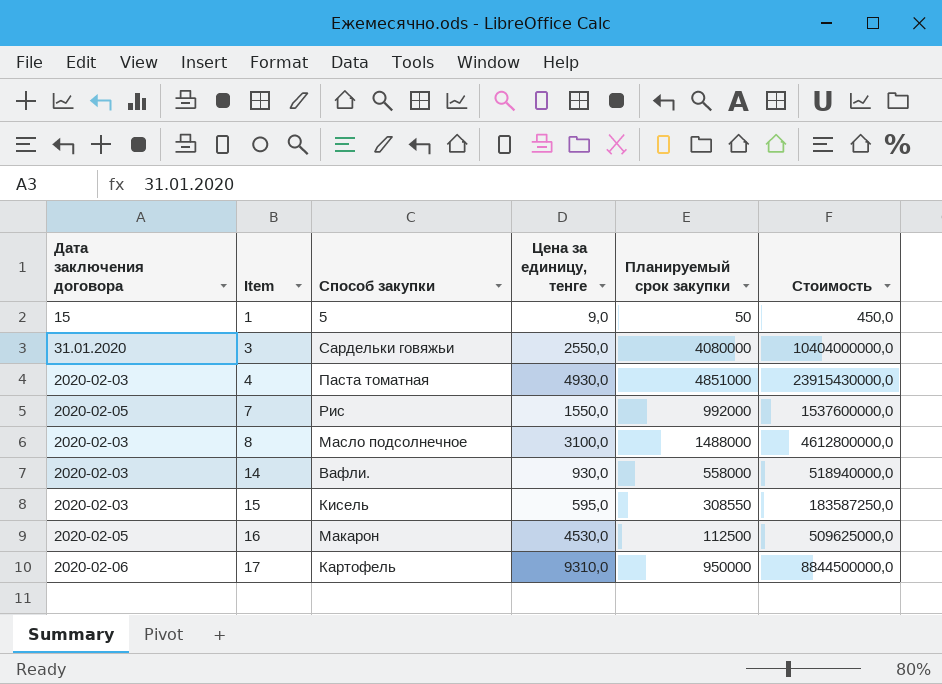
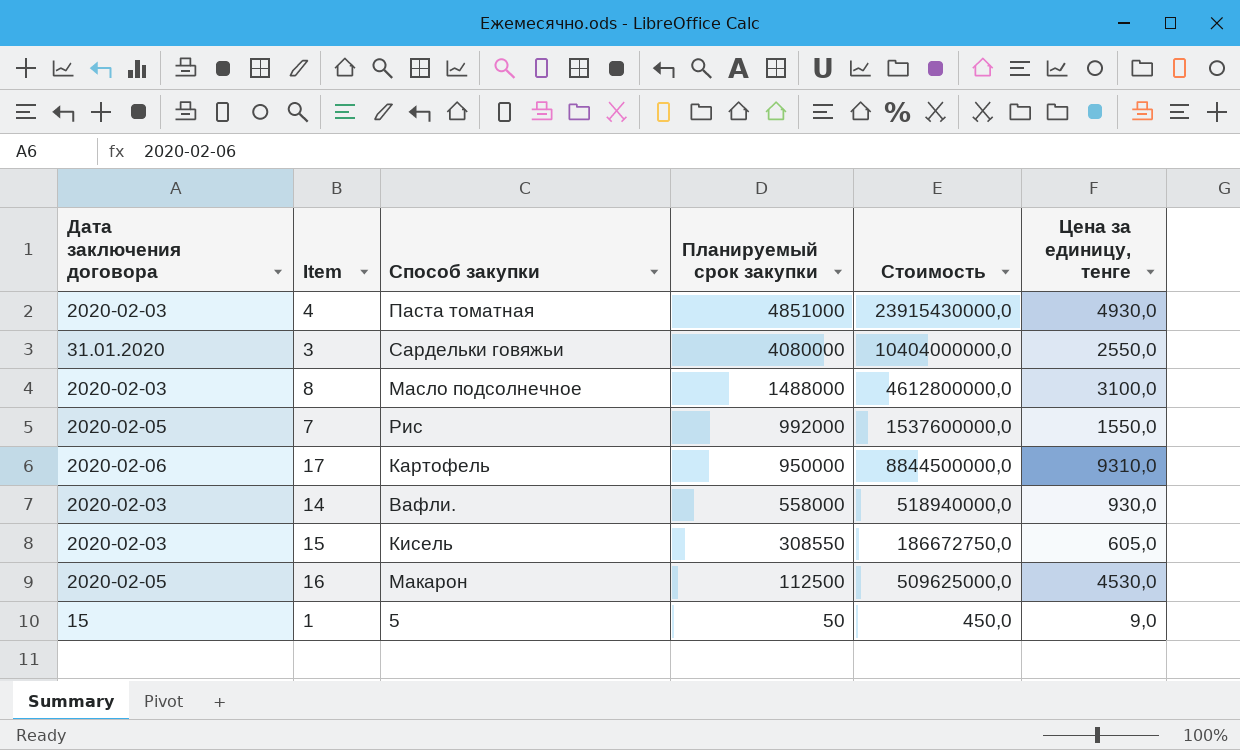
row order: Item ascending -> Планируемый срок закупки descending
column Цена за единицу, тенге | position: 4 -> 6
15 | Стоимость: 183587250,0 -> 186672750,0
15 | Цена за единицу, тенге: 595,0 -> 605,0

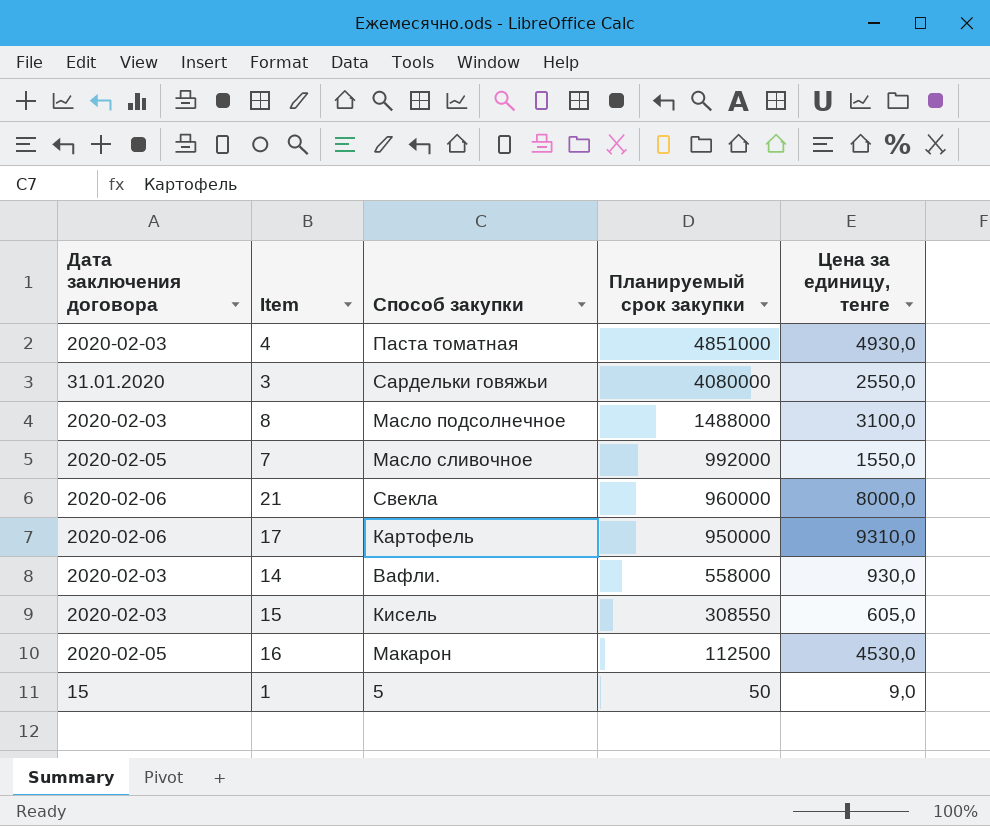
column Стоимость | formula: [Планируемый срок закупки] * [Цена за единицу, тенге] -> none
7 | Способ закупки: Рис -> Масло сливочное
row 21: none -> 2020-02-06 | Свекла | 960000 | 8000,0

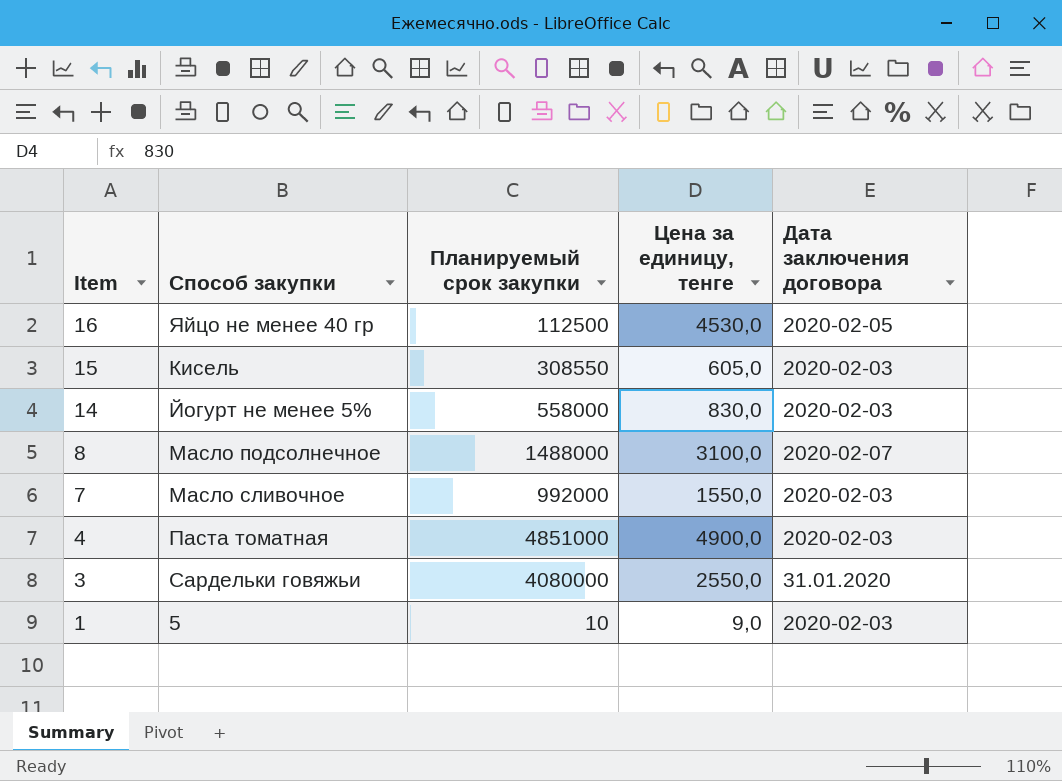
row order: Планируемый срок закупки descending -> Item descending
column Дата заключения договора | position: 1 -> 5
row 21: 2020-02-06 | Свекла | 960000 | 8000,0 -> none
row 17: 2020-02-06 | Картофель | 950000 | 9310,0 -> none
16 | Способ закупки: Макарон -> Яйцо не менее 40 гр
14 | Способ закупки: Вафли. -> Йогурт не менее 5%
14 | Цена за единицу, тенге: 930,0 -> 830,0
8 | Дата заключения договора: 2020-02-03 -> 2020-02-07
7 | Дата заключения договора: 2020-02-05 -> 2020-02-03
4 | Цена за единицу, тенге: 4930,0 -> 4900,0
1 | Планируемый срок закупки: 50 -> 10
1 | Дата заключения договора: 15 -> 2020-02-03

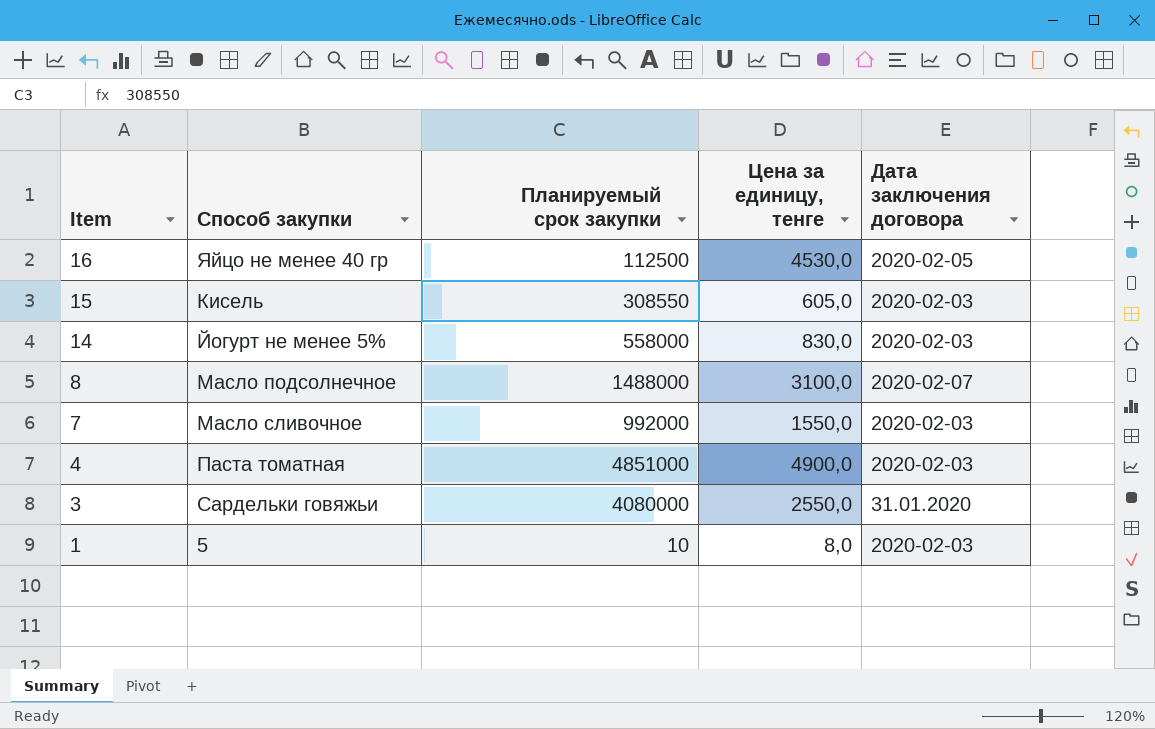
1 | Цена за единицу, тенге: 9,0 -> 8,0

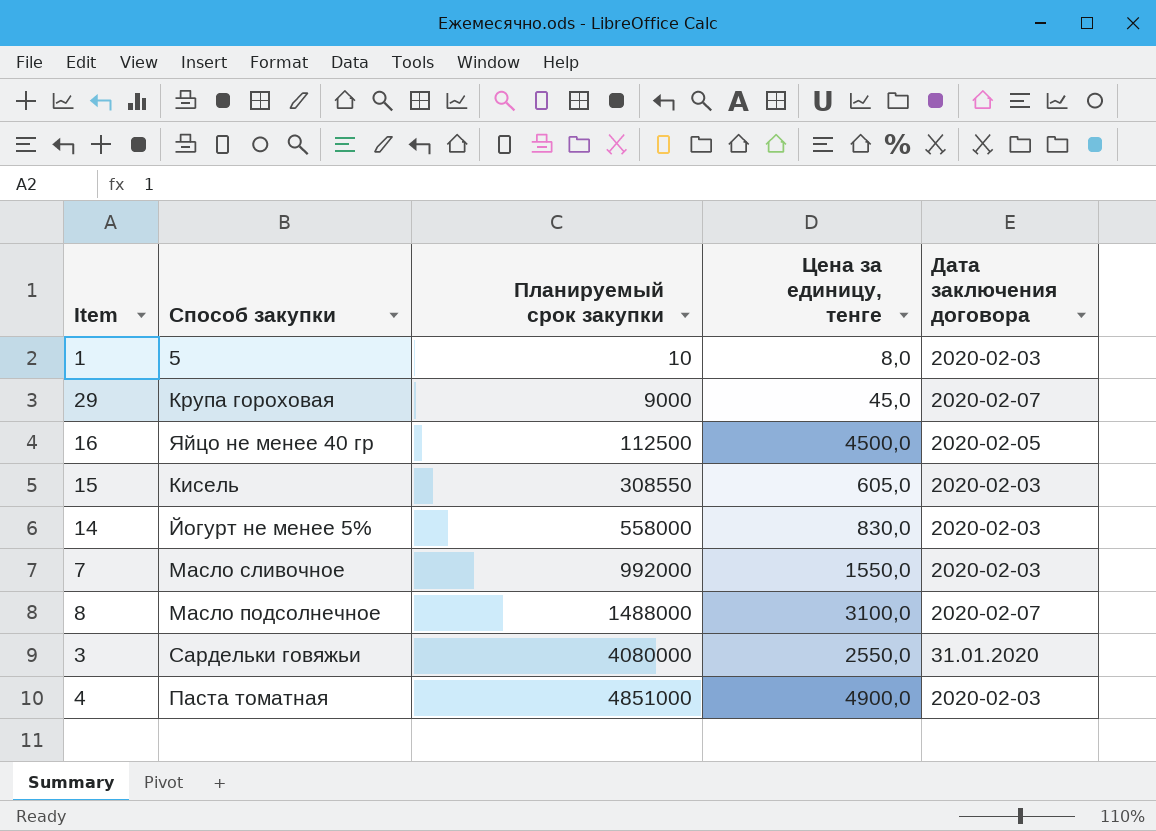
row order: Item descending -> Планируемый срок закупки ascending
row 29: none -> Крупа гороховая | 9000 | 45,0 | 2020-02-07
16 | Цена за единицу, тенге: 4530,0 -> 4500,0

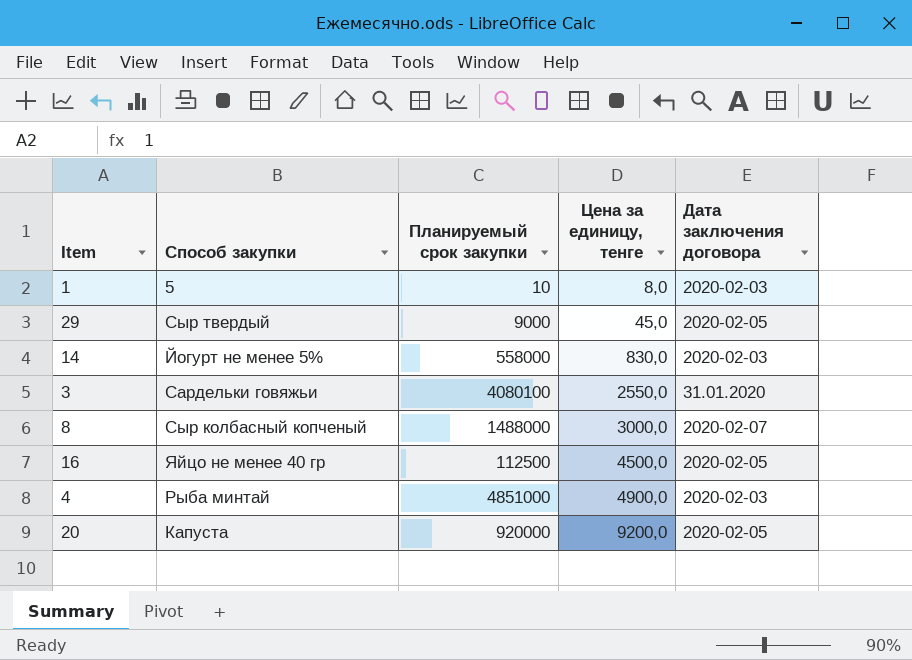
row order: Планируемый срок закупки ascending -> Цена за единицу, тенге ascending
row 15: Кисель | 308550 | 605,0 | 2020-02-03 -> none
row 7: Масло сливочное | 992000 | 1550,0 | 2020-02-03 -> none
29 | Способ закупки: Крупа гороховая -> Сыр твердый
29 | Дата заключения договора: 2020-02-07 -> 2020-02-05
3 | Планируемый срок закупки: 4080000 -> 4080100
8 | Способ закупки: Масло подсолнечное -> Сыр колбасный копченый
8 | Цена за единицу, тенге: 3100,0 -> 3000,0
4 | Способ закупки: Паста томатная -> Рыба минтай
row 20: none -> Капуста | 920000 | 9200,0 | 2020-02-05

